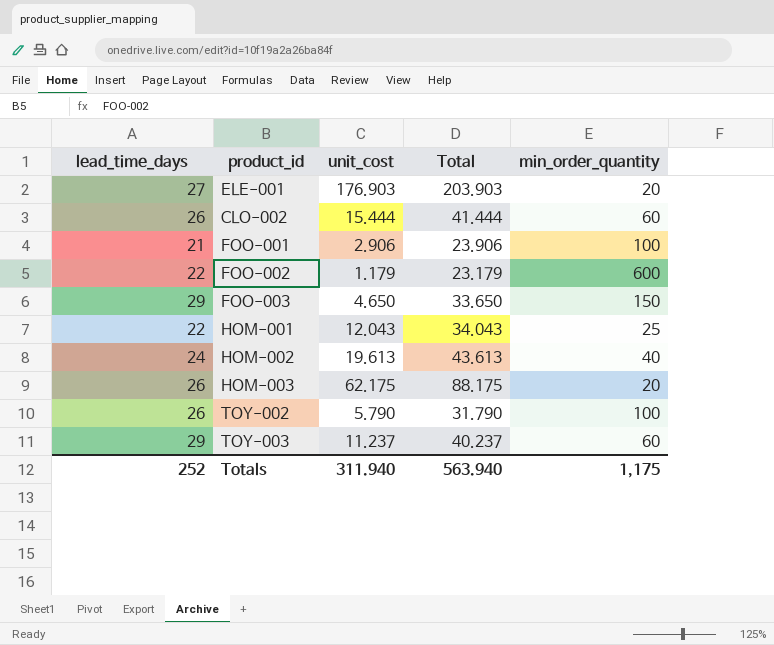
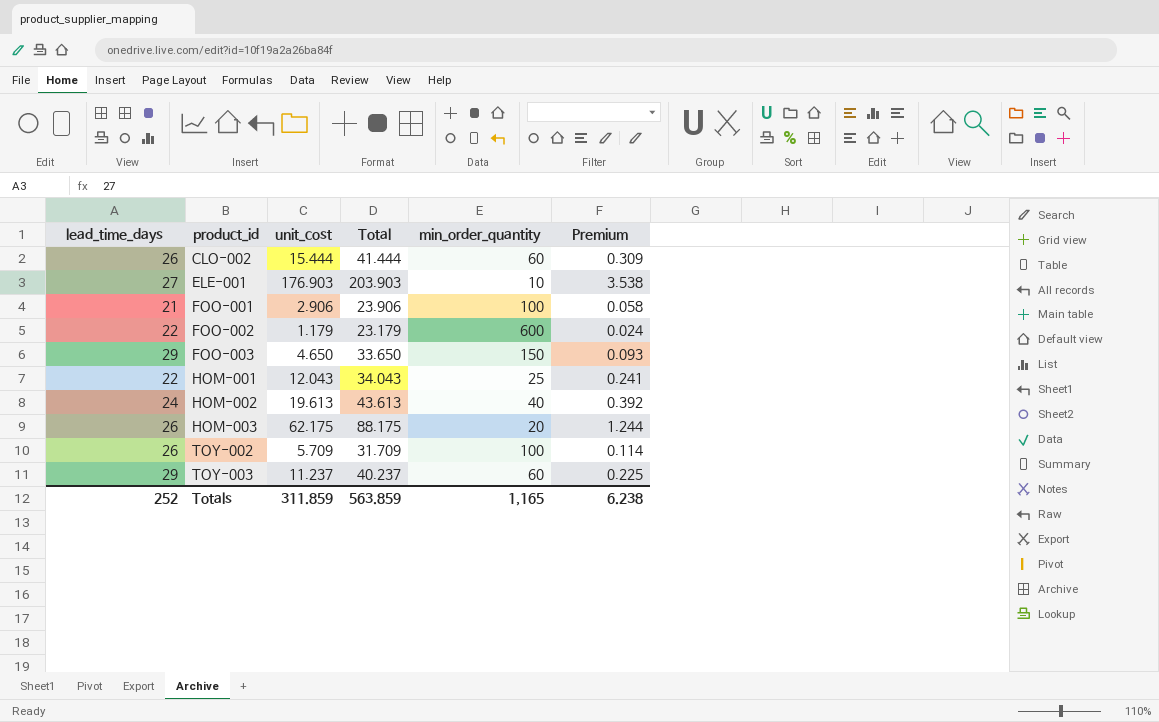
row order: none -> product_id ascending
column Premium | formula: none -> [unit_cost] * 0.02
ELE-001 | min_order_quantity: 20 -> 10
TOY-002 | unit_cost: 5.790 -> 5.709
TOY-002 | Total: 31.790 -> 31.709
Totals | unit_cost: 311.940 -> 311.859
Totals | Total: 563.940 -> 563.859
Totals | min_order_quantity: 1,175 -> 1,165

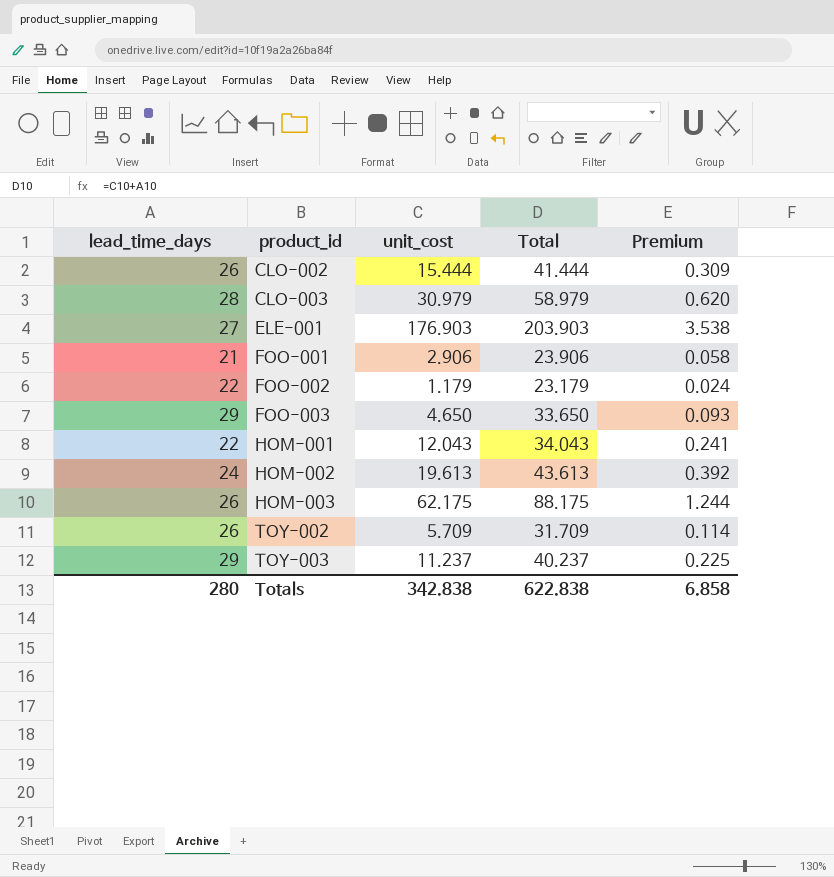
column min_order_quantity | position: 5 -> none
row CLO-003: none -> 28 | 30.979 | 58.979 | 0.620
Totals | lead_time_days: 252 -> 280
Totals | unit_cost: 311.859 -> 342.838
Totals | Total: 563.859 -> 622.838
Totals | Premium: 6.238 -> 6.858

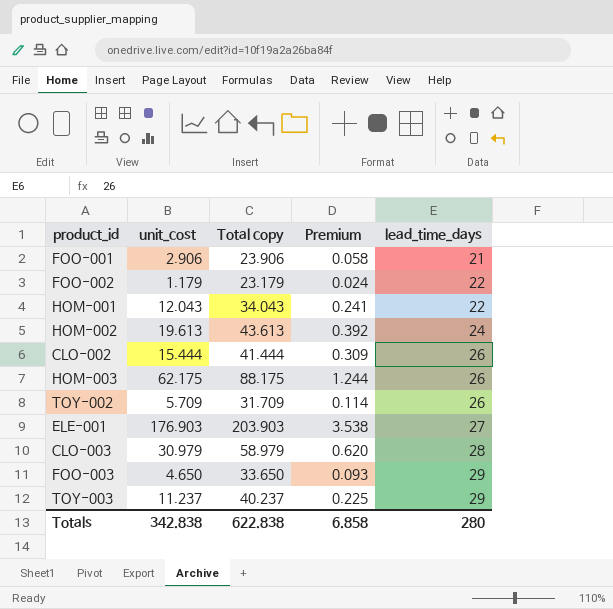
row order: product_id ascending -> lead_time_days ascending
column name: Total -> Total copy
column lead_time_days | position: 1 -> 5

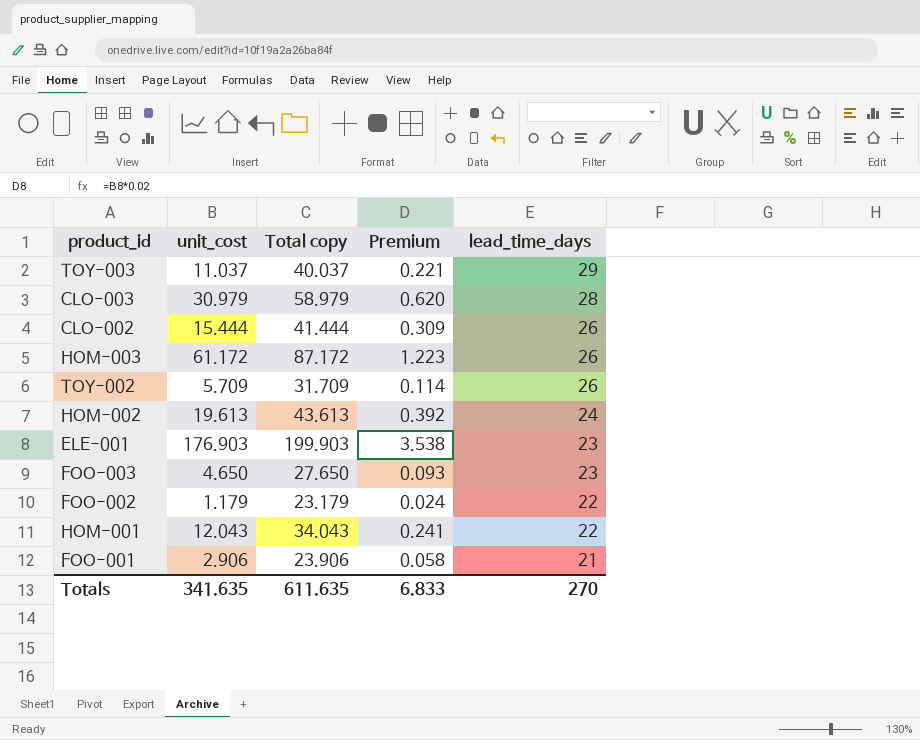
row order: lead_time_days ascending -> lead_time_days descending
TOY-003 | unit_cost: 11.237 -> 11.037
TOY-003 | Total copy: 40.237 -> 40.037
TOY-003 | Premium: 0.225 -> 0.221
HOM-003 | unit_cost: 62.175 -> 61.172
HOM-003 | Total copy: 88.175 -> 87.172
HOM-003 | Premium: 1.244 -> 1.223
ELE-001 | Total copy: 203.903 -> 199.903
ELE-001 | lead_time_days: 27 -> 23
FOO-003 | Total copy: 33.650 -> 27.650
FOO-003 | lead_time_days: 29 -> 23
Totals | unit_cost: 342.838 -> 341.635
Totals | Total copy: 622.838 -> 611.635
Totals | Premium: 6.858 -> 6.833
Totals | lead_time_days: 280 -> 270

